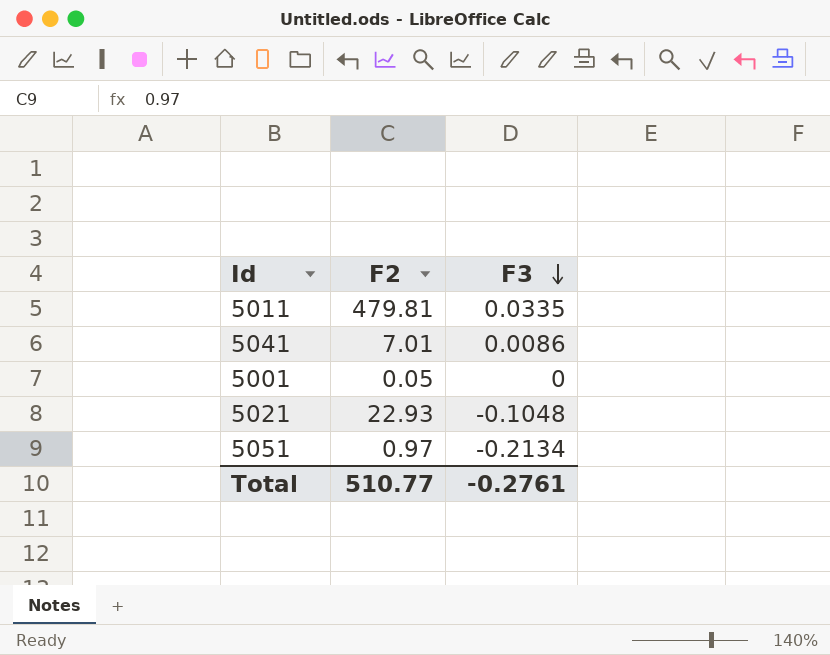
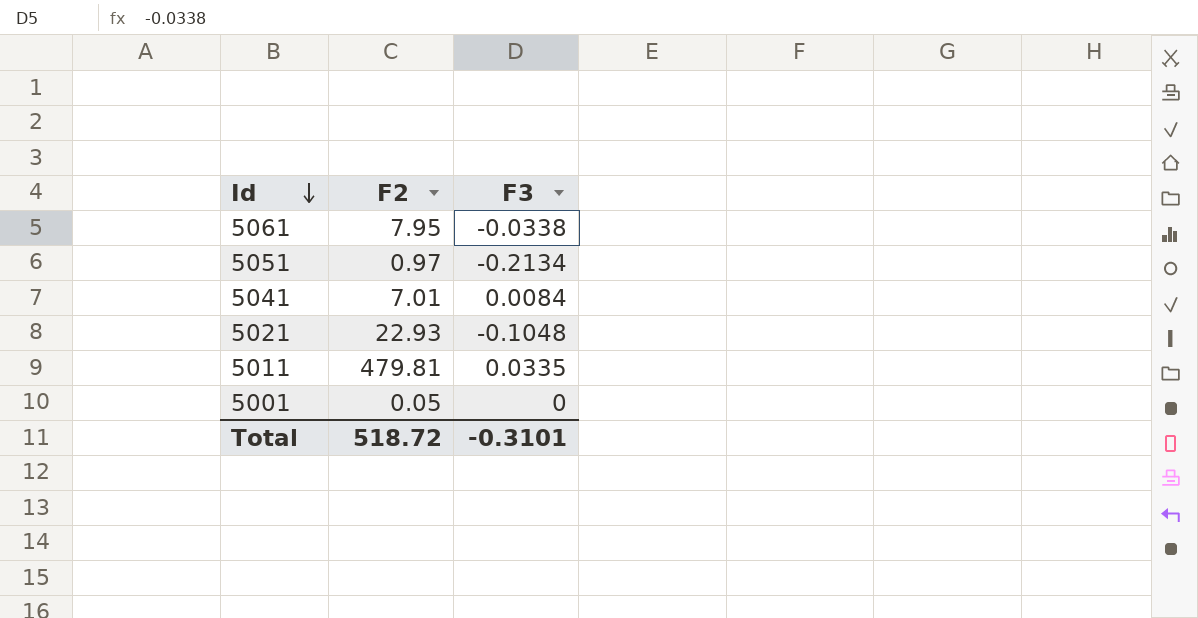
row order: F3 descending -> Id descending
row 5061: none -> 7.95 | -0.0338
5041 | F3: 0.0086 -> 0.0084
Total | F2: 510.77 -> 518.72
Total | F3: -0.2761 -> -0.3101

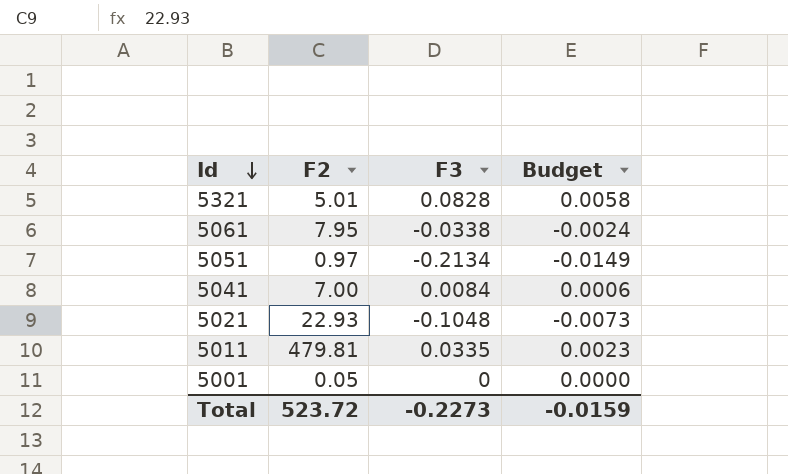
column Budget | formula: none -> [F3] * 0.07
row 5321: none -> 5.01 | 0.0828 | 0.0058
5041 | F2: 7.01 -> 7.00
Total | F2: 518.72 -> 523.72
Total | F3: -0.3101 -> -0.2273

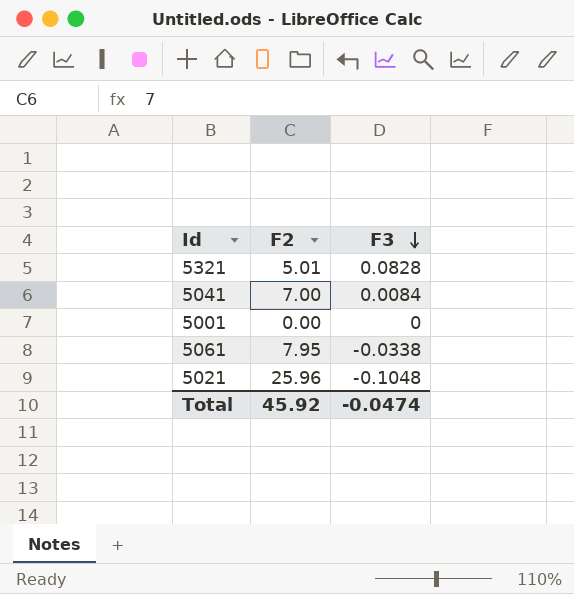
row order: Id descending -> F3 descending
column Budget | formula: [F3] * 0.07 -> none
row 5051: 0.97 | -0.2134 | -0.0149 -> none
row 5011: 479.81 | 0.0335 | 0.0023 -> none
5001 | F2: 0.05 -> 0.00
5021 | F2: 22.93 -> 25.96
Total | F2: 523.72 -> 45.92
Total | F3: -0.2273 -> -0.0474

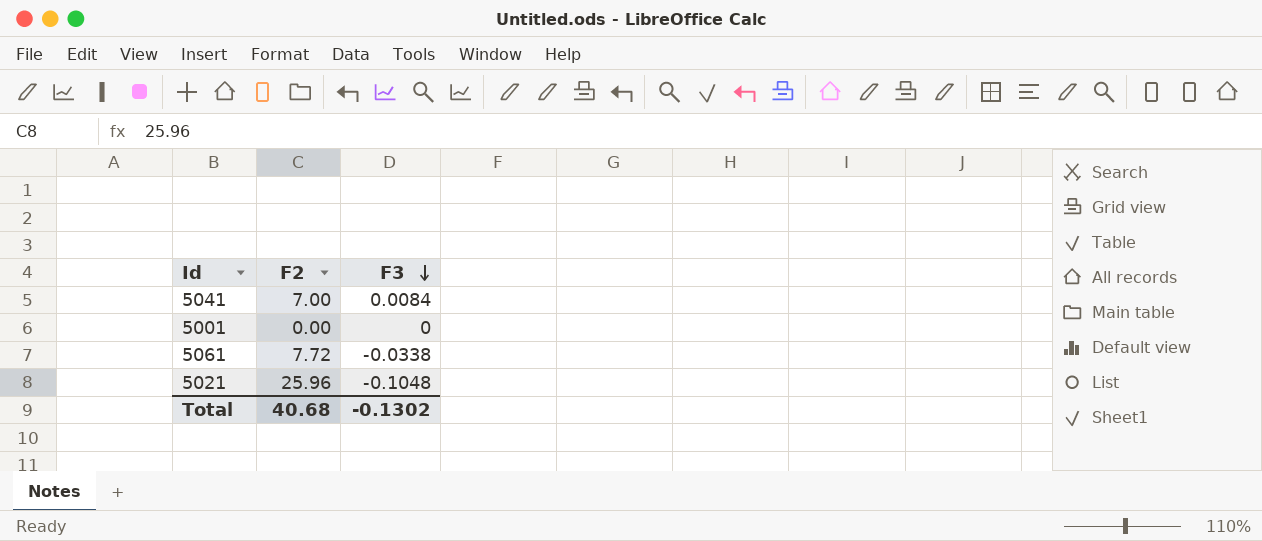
row 5321: 5.01 | 0.0828 -> none
5061 | F2: 7.95 -> 7.72
Total | F2: 45.92 -> 40.68
Total | F3: -0.0474 -> -0.1302

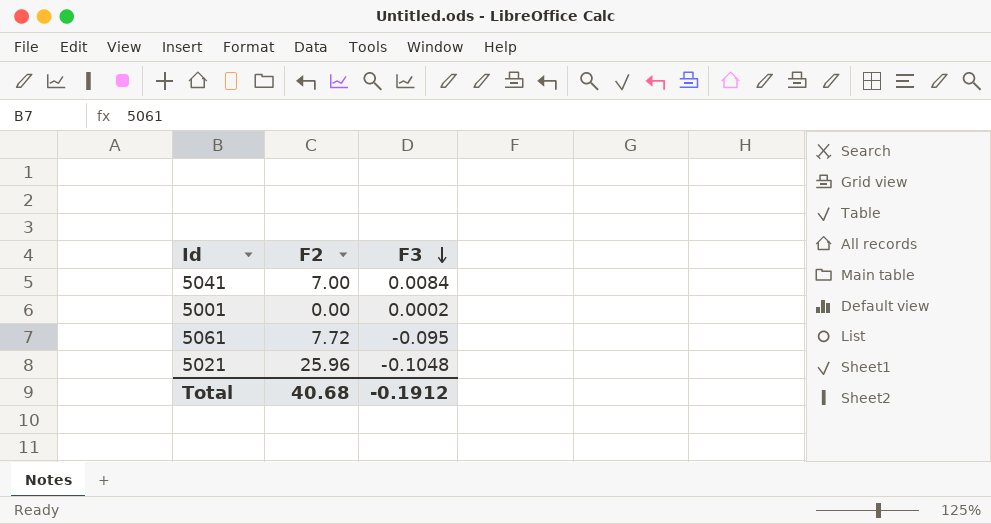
5001 | F3: 0 -> 0.0002
5061 | F3: -0.0338 -> -0.095
Total | F3: -0.1302 -> -0.1912

